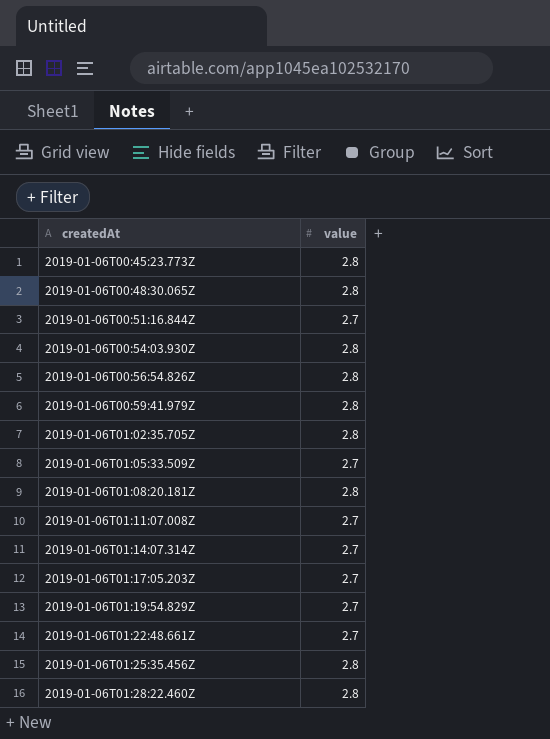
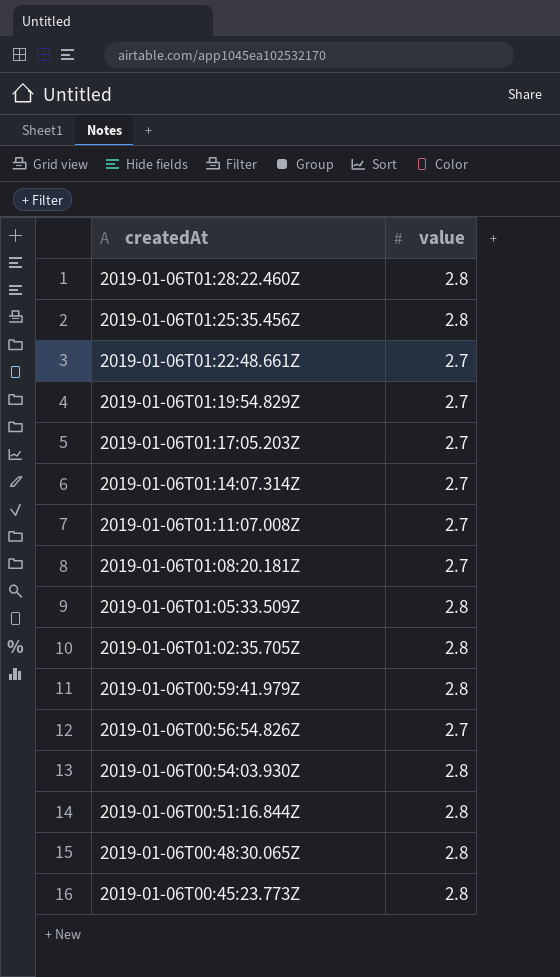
row order: createdAt ascending -> createdAt descending
2019-01-06T01:08:20.181Z | value: 2.8 -> 2.7
2019-01-06T01:05:33.509Z | value: 2.7 -> 2.8
2019-01-06T00:56:54.826Z | value: 2.8 -> 2.7
2019-01-06T00:51:16.844Z | value: 2.7 -> 2.8

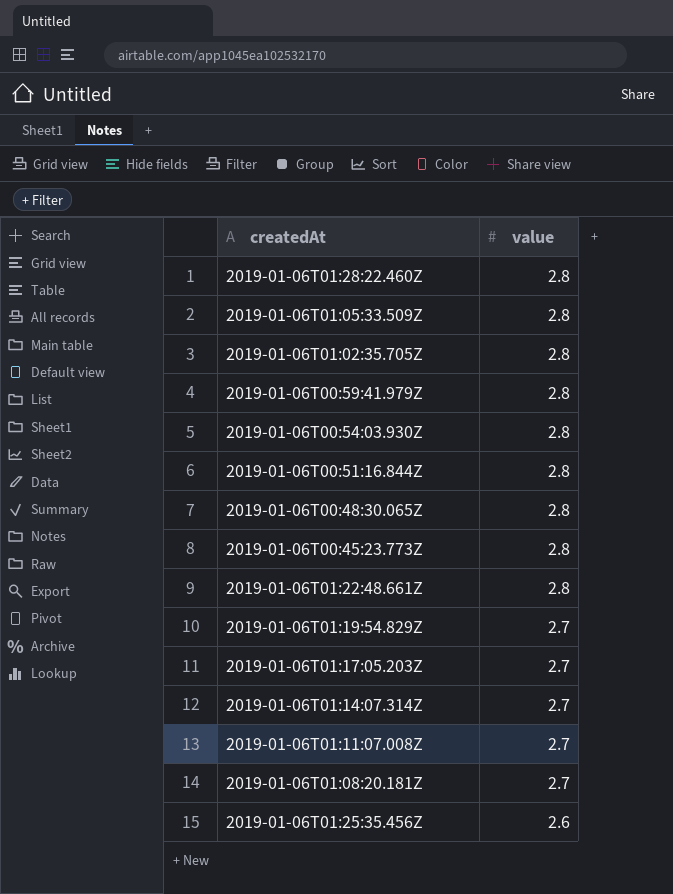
row order: createdAt descending -> value descending
row 2019-01-06T00:56:54.826Z: 2.7 -> none
2019-01-06T01:22:48.661Z | value: 2.7 -> 2.8
2019-01-06T01:25:35.456Z | value: 2.8 -> 2.6

